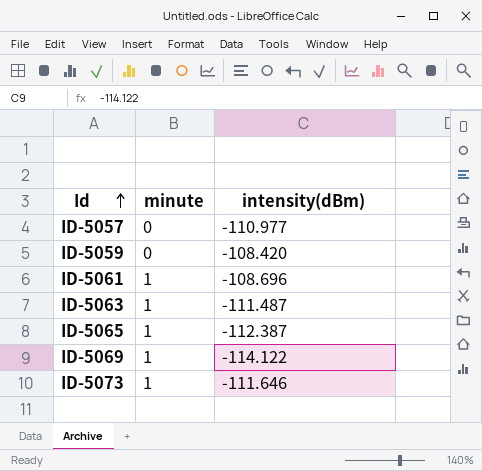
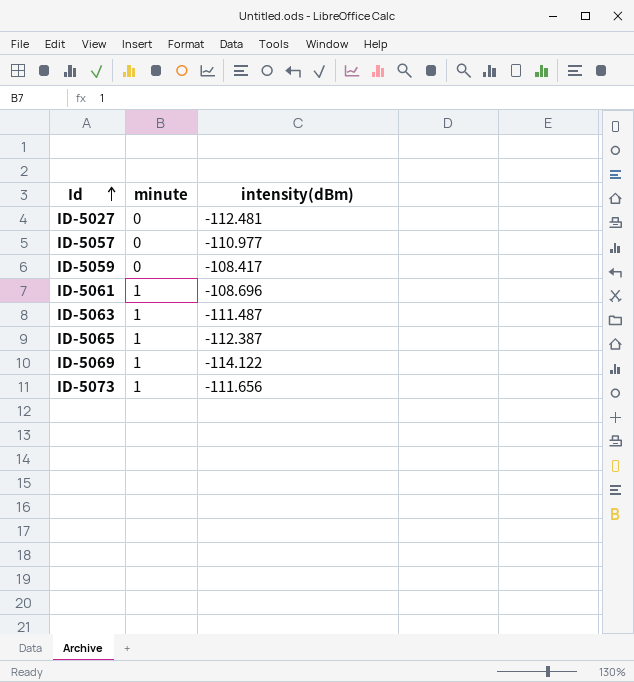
row ID-5027: none -> 0 | -112.481
ID-5059 | intensity(dBm): -108.420 -> -108.417
ID-5073 | intensity(dBm): -111.646 -> -111.656

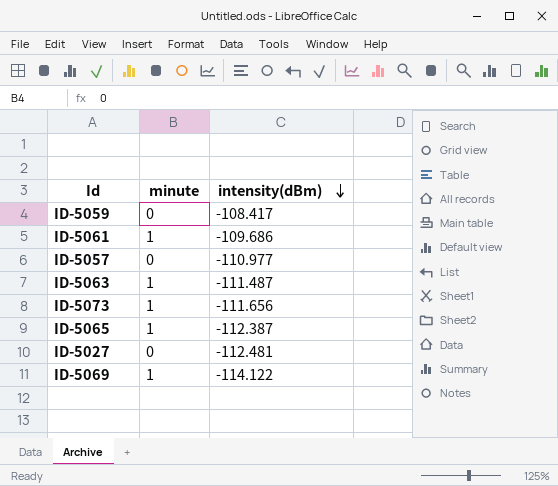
row order: Id ascending -> intensity(dBm) descending
ID-5061 | intensity(dBm): -108.696 -> -109.686

